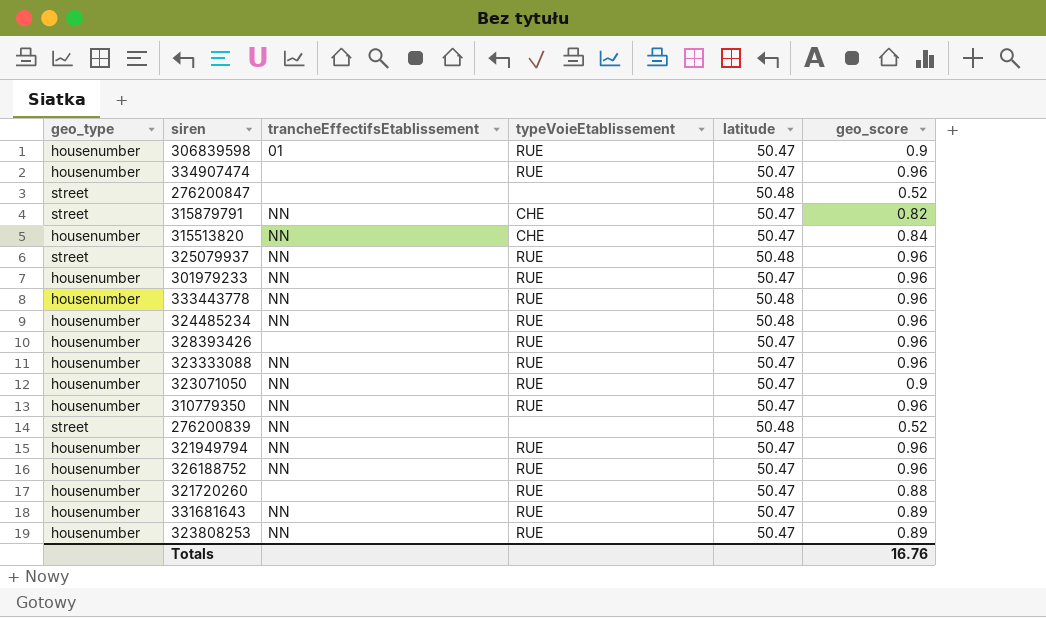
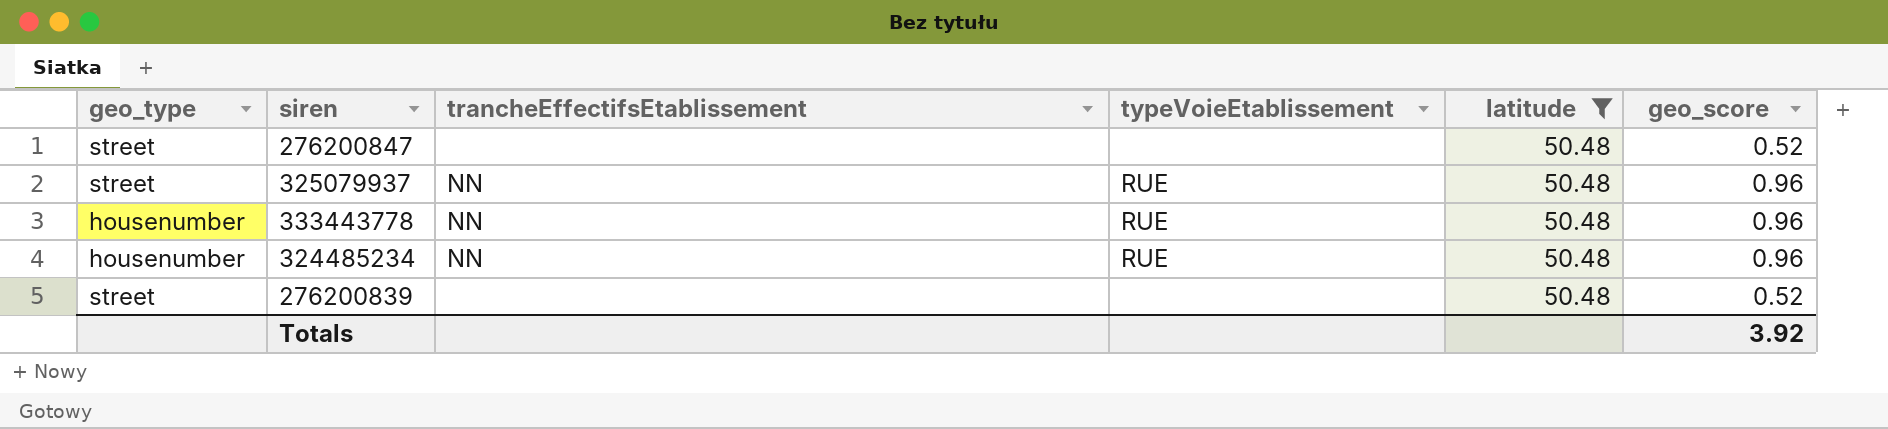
filter: none -> latitude = 50.48
276200839 | trancheEffectifsEtablissement: NN -> none
Totals | geo_score: 16.76 -> 3.92

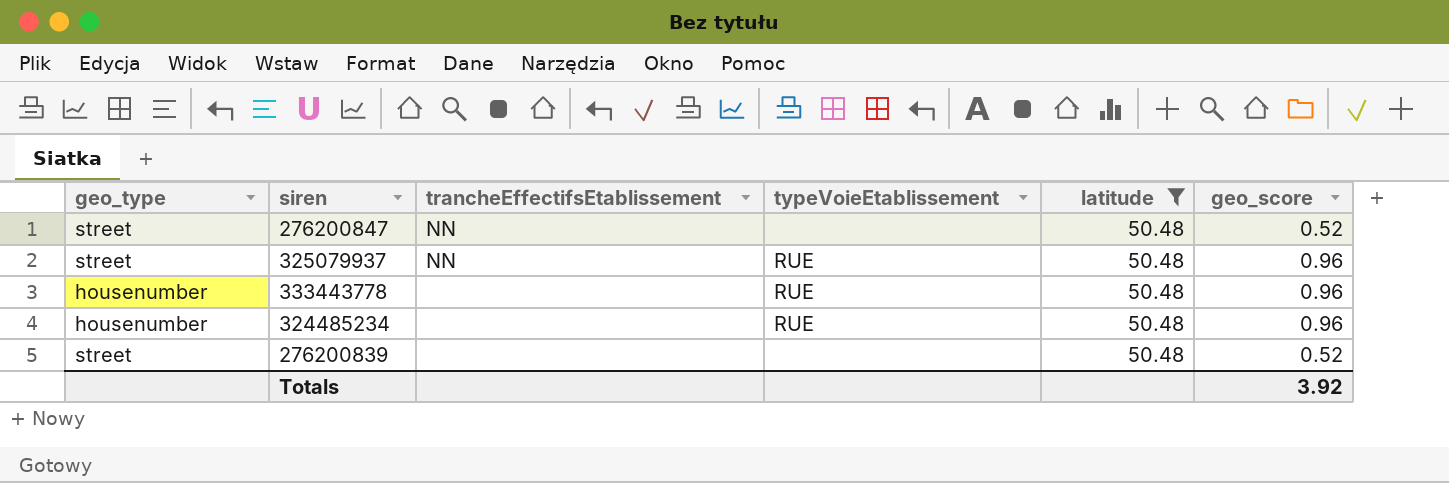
276200847 | trancheEffectifsEtablissement: none -> NN
333443778 | trancheEffectifsEtablissement: NN -> none
324485234 | trancheEffectifsEtablissement: NN -> none

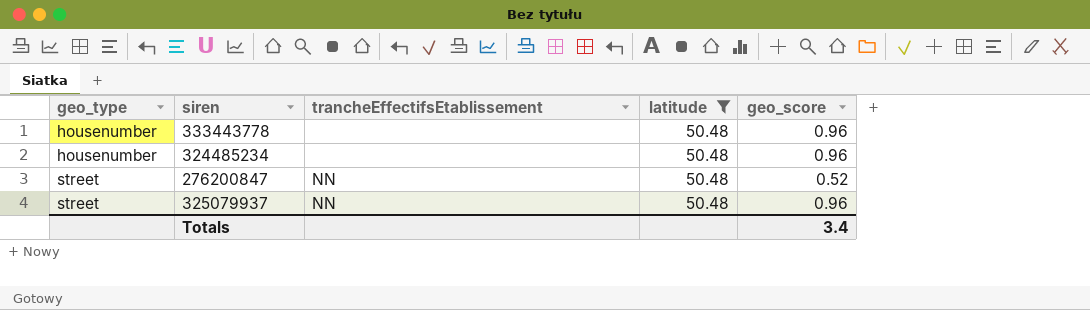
row order: none -> geo_type ascending
column typeVoieEtablissement | position: 4 -> none
row 276200839: street | none | none | 50.48 | 0.52 -> none
Totals | geo_score: 3.92 -> 3.4

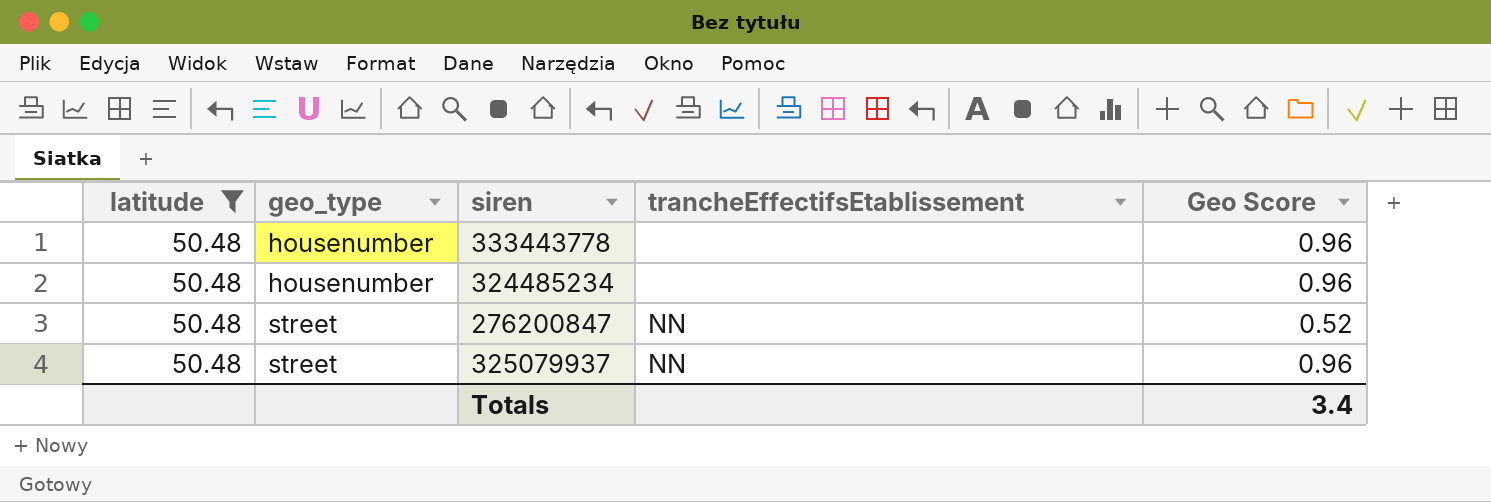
column latitude | position: 4 -> 1
column name: geo_score -> Geo Score

